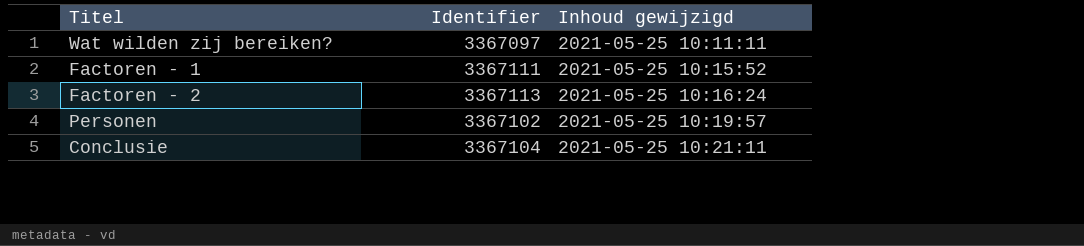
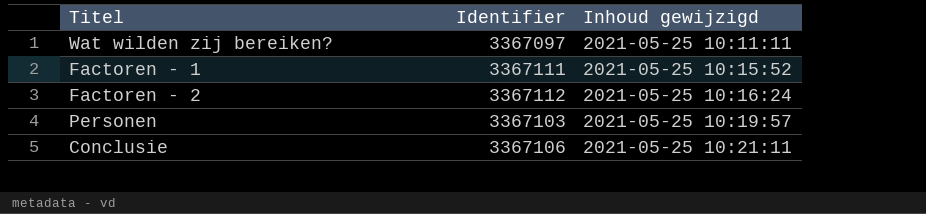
Factoren - 2 | Identifier: 3367113 -> 3367112
Personen | Identifier: 3367102 -> 3367103
Conclusie | Identifier: 3367104 -> 3367106

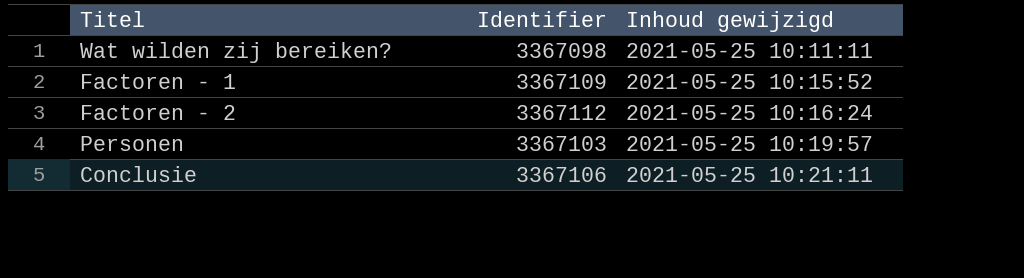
Wat wilden zij bereiken? | Identifier: 3367097 -> 3367098
Factoren - 1 | Identifier: 3367111 -> 3367109

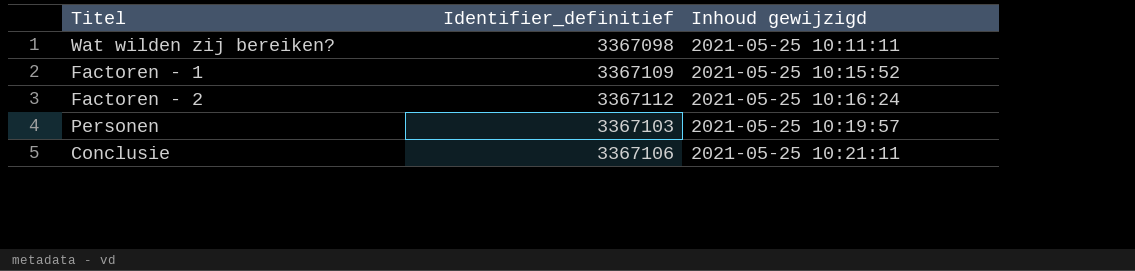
column name: Identifier -> Identifier_definitief

